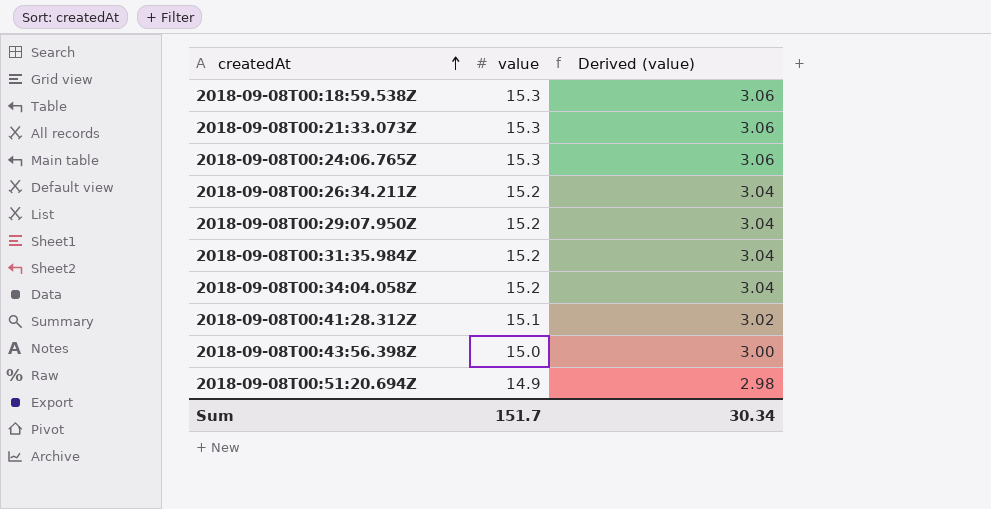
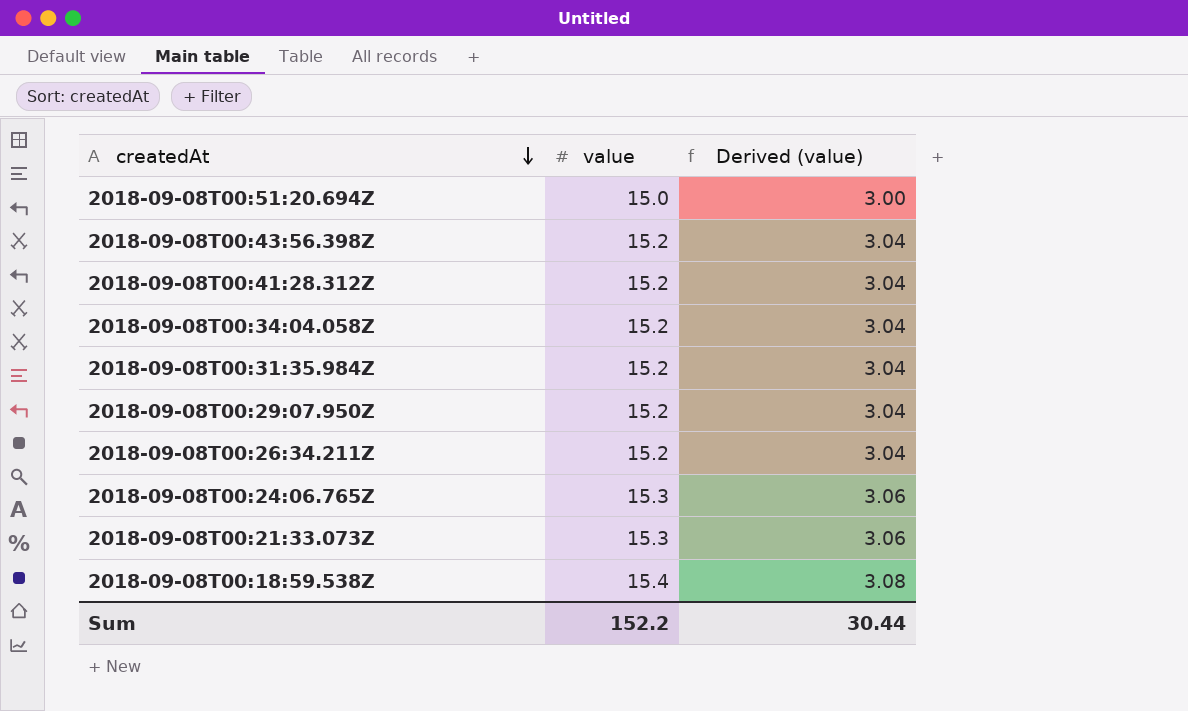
row order: createdAt ascending -> createdAt descending
2018-09-08T00:51:20.694Z | value: 14.9 -> 15.0
2018-09-08T00:51:20.694Z | Derived (value): 2.98 -> 3.00
2018-09-08T00:43:56.398Z | value: 15.0 -> 15.2
2018-09-08T00:43:56.398Z | Derived (value): 3.00 -> 3.04
2018-09-08T00:41:28.312Z | value: 15.1 -> 15.2
2018-09-08T00:41:28.312Z | Derived (value): 3.02 -> 3.04
2018-09-08T00:18:59.538Z | value: 15.3 -> 15.4
2018-09-08T00:18:59.538Z | Derived (value): 3.06 -> 3.08
Sum | value: 151.7 -> 152.2
Sum | Derived (value): 30.34 -> 30.44

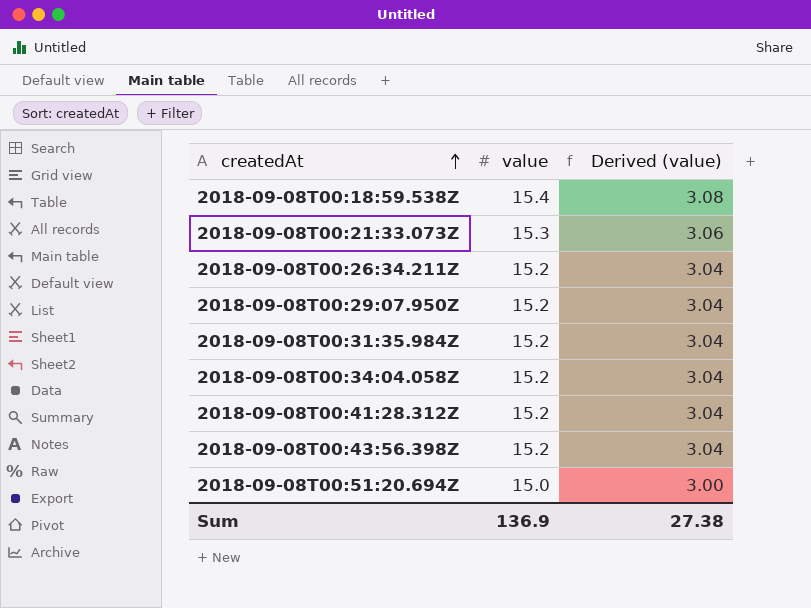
row order: createdAt descending -> createdAt ascending
row 2018-09-08T00:24:06.765Z: 15.3 | 3.06 -> none
Sum | value: 152.2 -> 136.9
Sum | Derived (value): 30.44 -> 27.38

